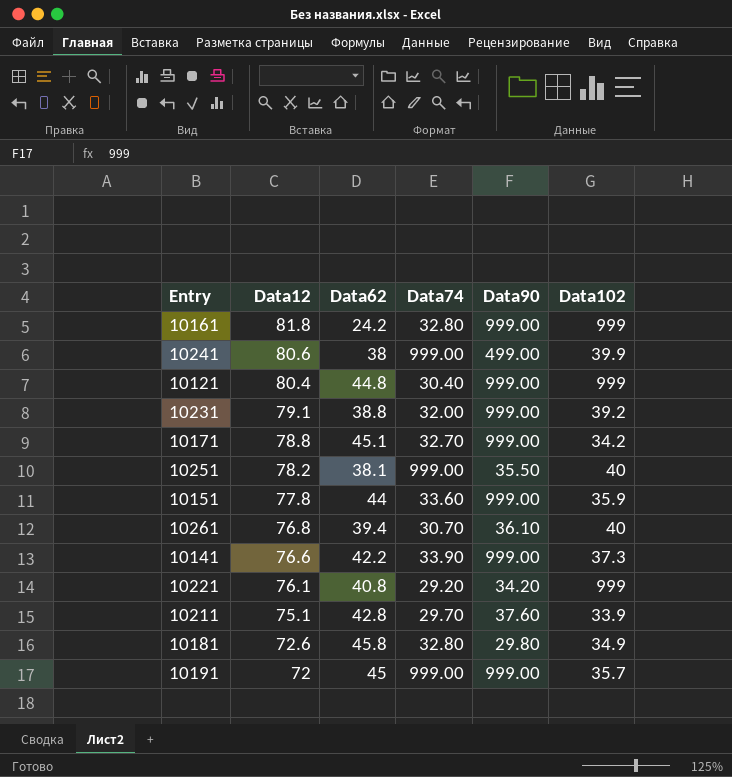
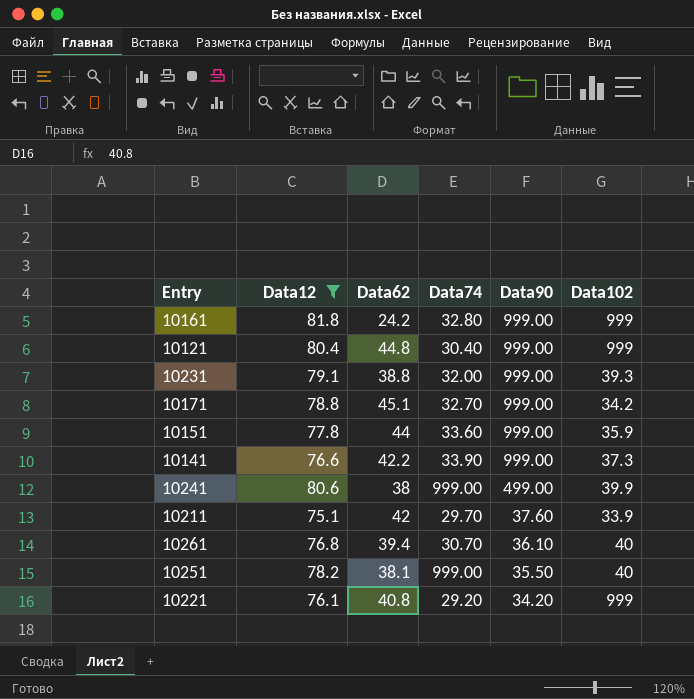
filter: none -> Data12 >= 75.1
row order: Data12 descending -> Data90 descending
10231 | Data102: 39.2 -> 39.3
10211 | Data62: 42.8 -> 42

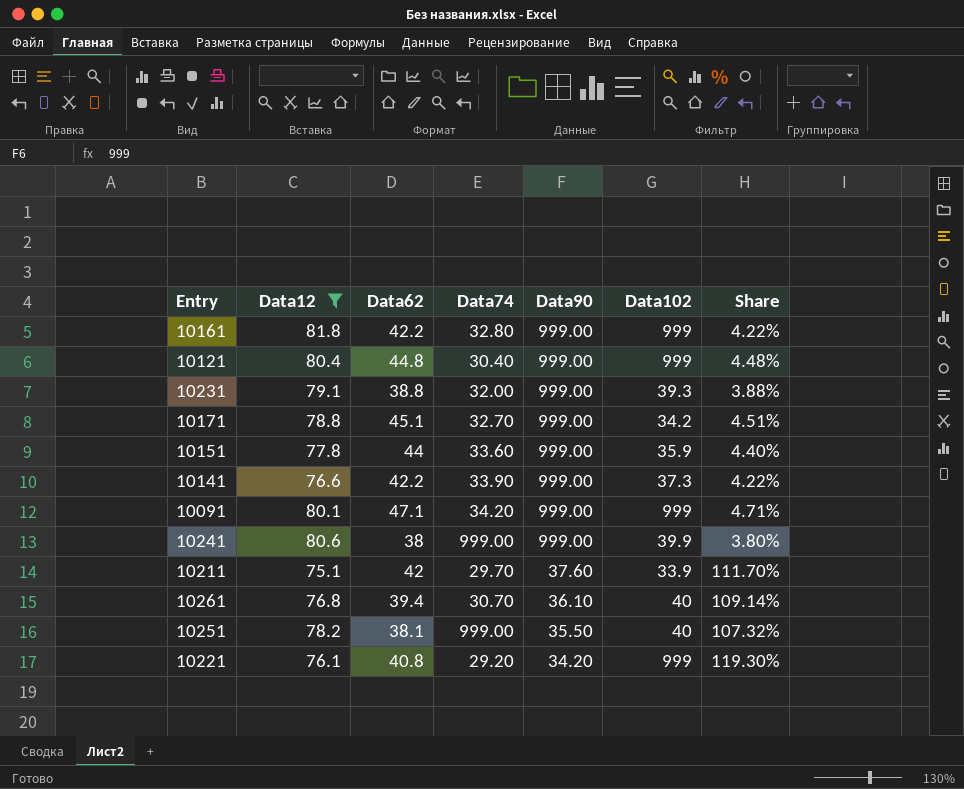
column Share | formula: none -> [Data62] / [Data90]
10161 | Data62: 24.2 -> 42.2
row 10091: none -> 80.1 | 47.1 | 34.20 | 999.00 | 999 | 4.71%
10241 | Data90: 499.00 -> 999.00

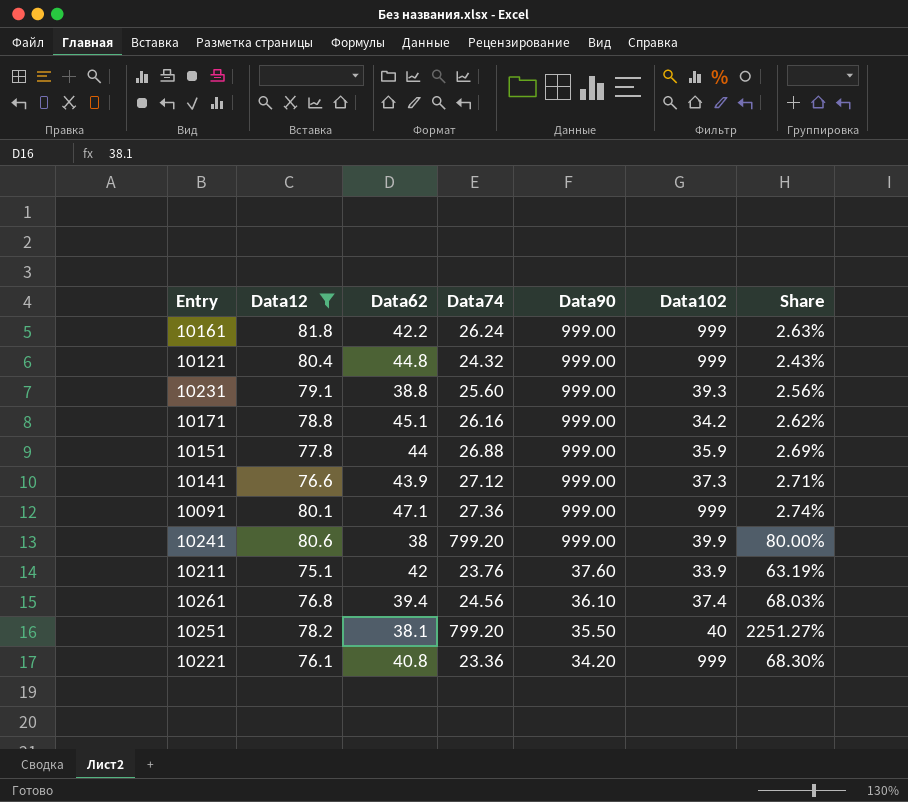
column Share | formula: [Data62] / [Data90] -> [Data74] / [Data90]
10161 | Data74: 32.80 -> 26.24
10121 | Data74: 30.40 -> 24.32
10231 | Data74: 32.00 -> 25.60
10171 | Data74: 32.70 -> 26.16
10151 | Data74: 33.60 -> 26.88
10141 | Data62: 42.2 -> 43.9
10141 | Data74: 33.90 -> 27.12
10091 | Data74: 34.20 -> 27.36
10241 | Data74: 999.00 -> 799.20
10211 | Data74: 29.70 -> 23.76
10261 | Data74: 30.70 -> 24.56
10261 | Data102: 40 -> 37.4
10251 | Data74: 999.00 -> 799.20
10221 | Data74: 29.20 -> 23.36

